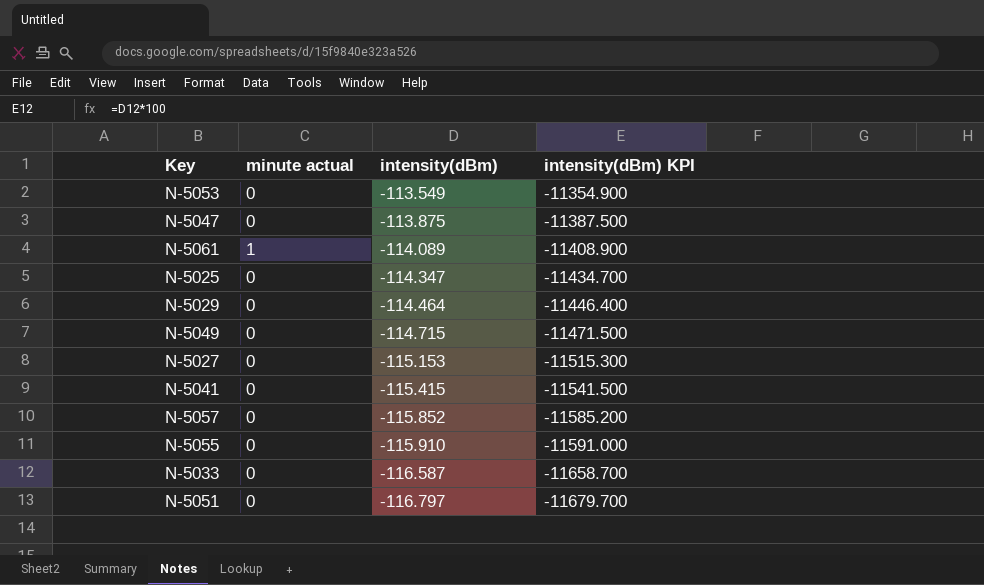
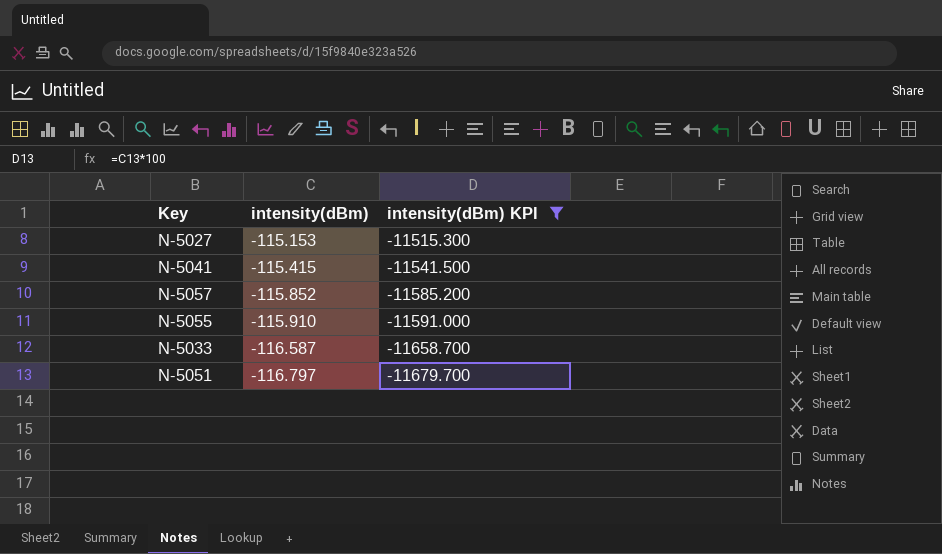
filter: none -> intensity(dBm) KPI <= -11515.300
column minute actual | position: 2 -> none

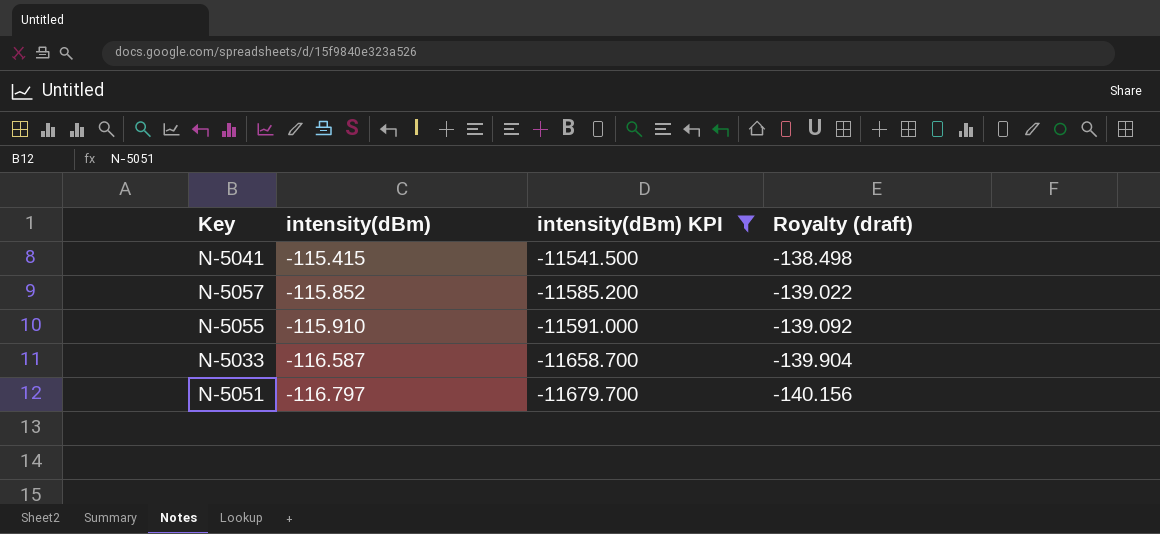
column Royalty (draft) | formula: none -> [intensity(dBm)] * 1.2
row N-5027: -115.153 | -11515.300 -> none

